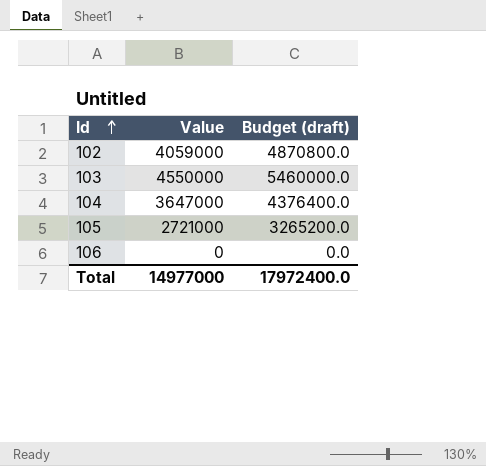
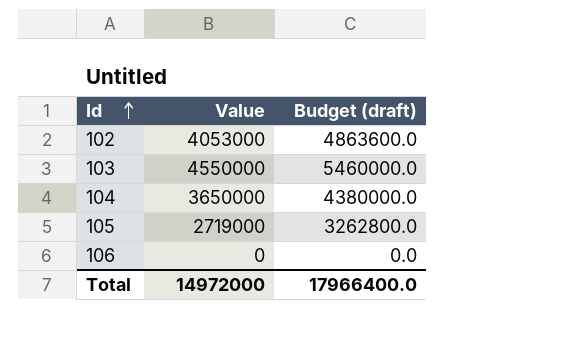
102 | Value: 4059000 -> 4053000
102 | Budget (draft): 4870800.0 -> 4863600.0
104 | Value: 3647000 -> 3650000
104 | Budget (draft): 4376400.0 -> 4380000.0
105 | Value: 2721000 -> 2719000
105 | Budget (draft): 3265200.0 -> 3262800.0
Total | Value: 14977000 -> 14972000
Total | Budget (draft): 17972400.0 -> 17966400.0

